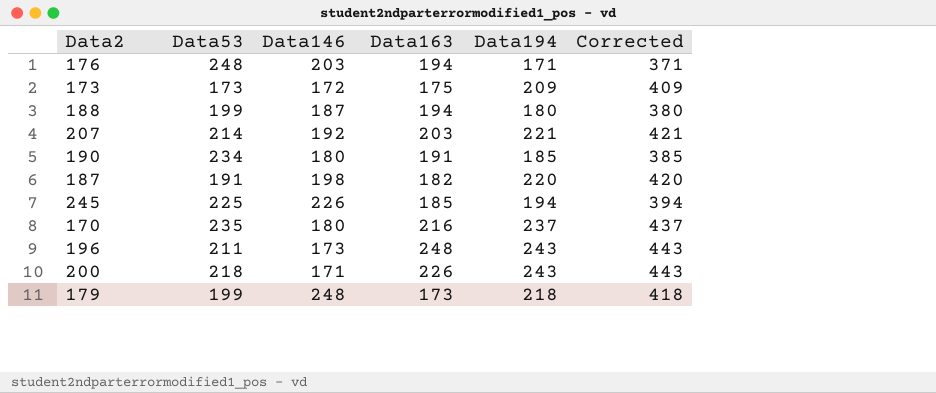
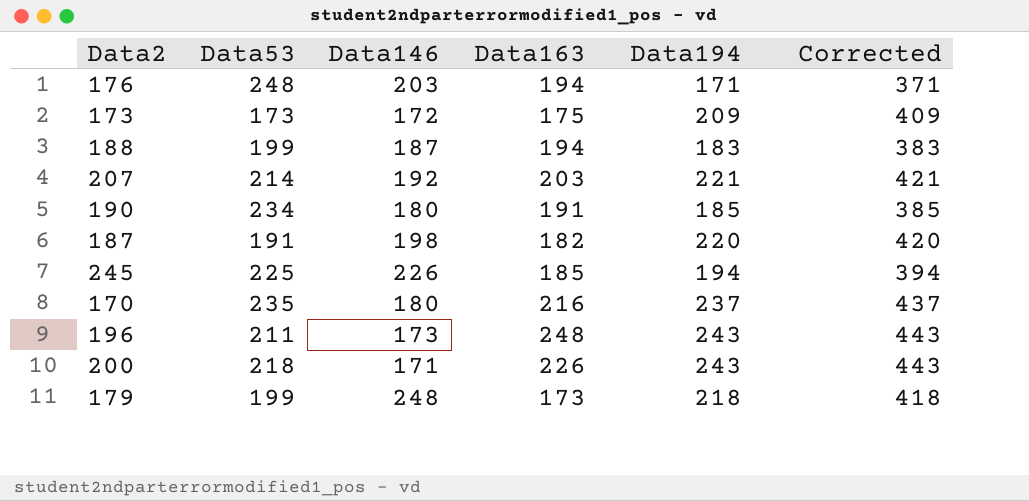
188 | Data194: 180 -> 183
188 | Corrected: 380 -> 383

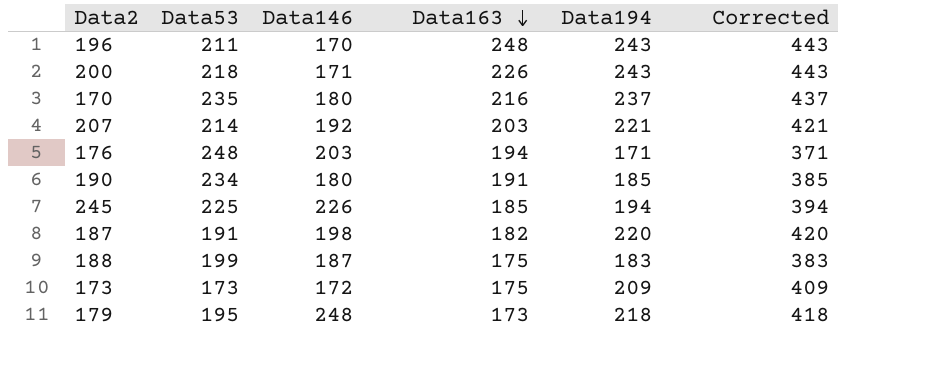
row order: none -> Data163 descending
196 | Data146: 173 -> 170
188 | Data163: 194 -> 175
179 | Data53: 199 -> 195

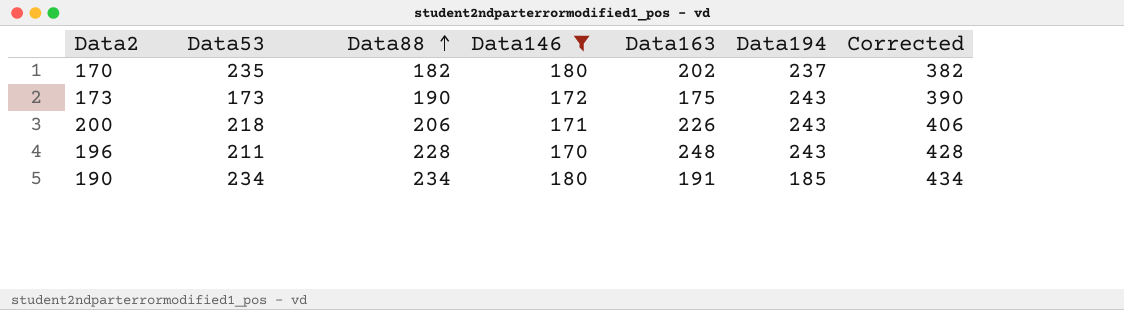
filter: none -> Data146 <= 180
row order: Data163 descending -> Data88 ascending
column Data88 | position: none -> 3
column Corrected | formula: [Data194] + 200 -> [Data88] + 200
170 | Data163: 216 -> 202
173 | Data194: 209 -> 243

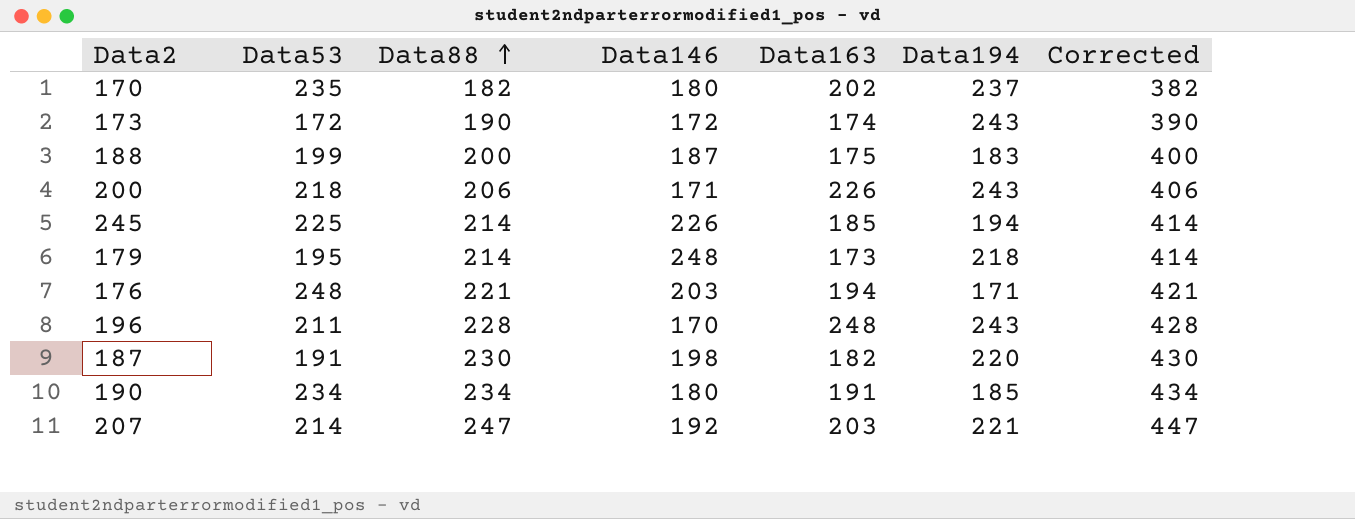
filter: Data146 <= 180 -> none
173 | Data53: 173 -> 172
173 | Data163: 175 -> 174

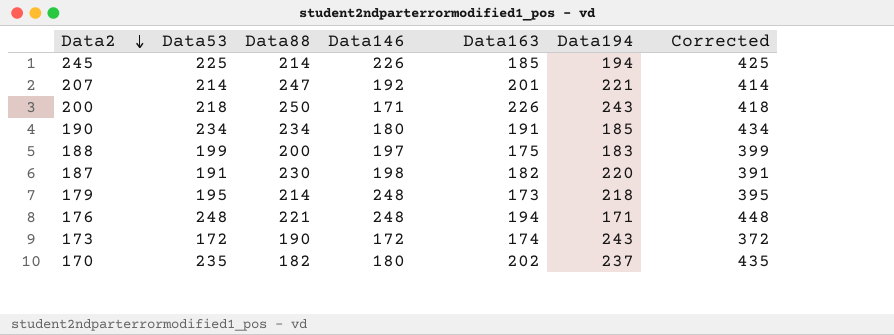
row order: Data88 ascending -> Data2 descending
column Corrected | formula: [Data88] + 200 -> [Data53] + 200
row 196: 211 | 228 | 170 | 248 | 243 | 428 -> none
207 | Data163: 203 -> 201
200 | Data88: 206 -> 250
188 | Data146: 187 -> 197
176 | Data146: 203 -> 248

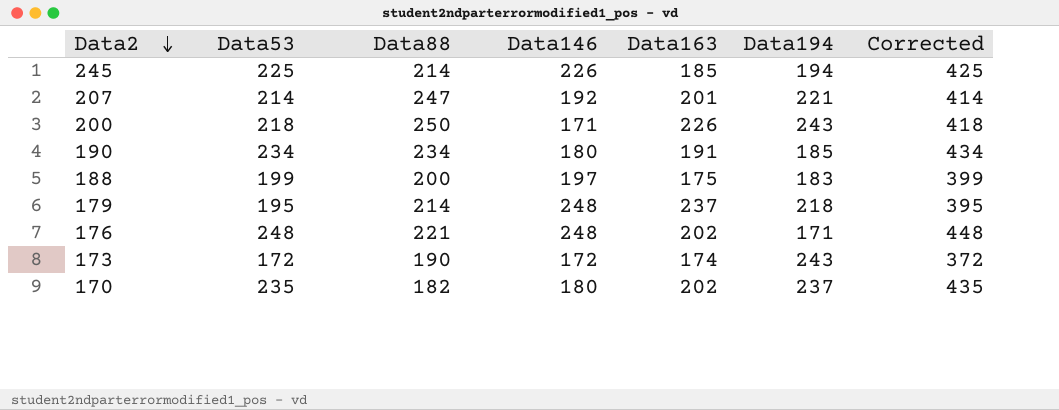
row 187: 191 | 230 | 198 | 182 | 220 | 391 -> none
179 | Data163: 173 -> 237
176 | Data163: 194 -> 202

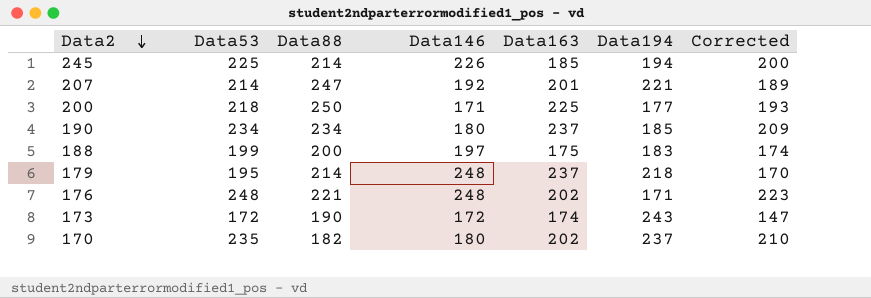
column Corrected | formula: [Data53] + 200 -> [Data53] - 25
200 | Data163: 226 -> 225
200 | Data194: 243 -> 177
190 | Data163: 191 -> 237

